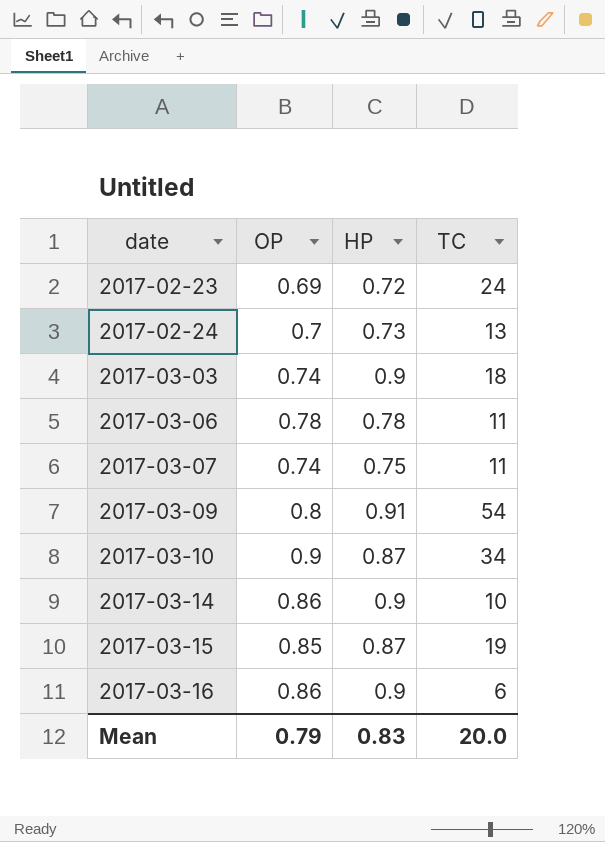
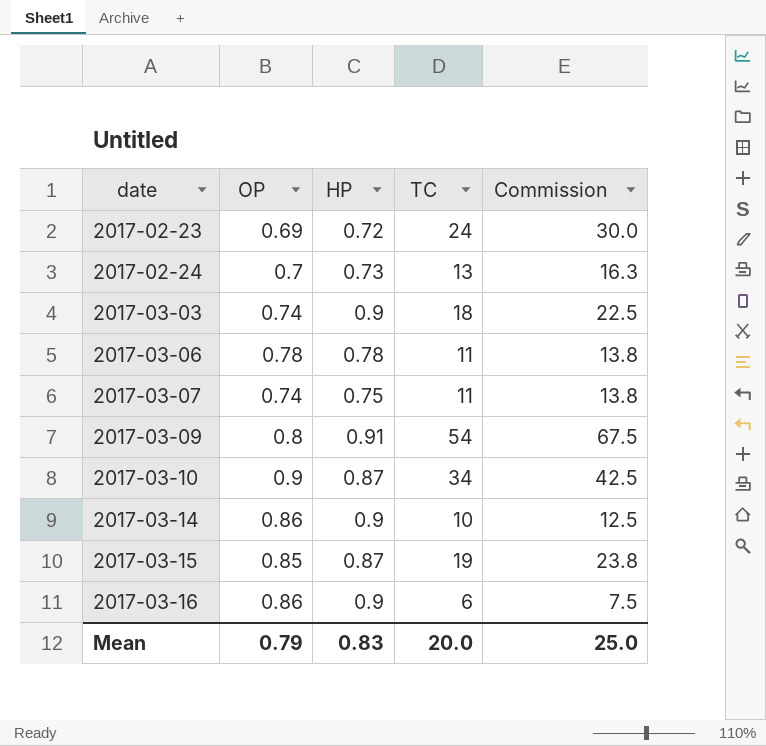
column Commission | formula: none -> [TC] * 1.25

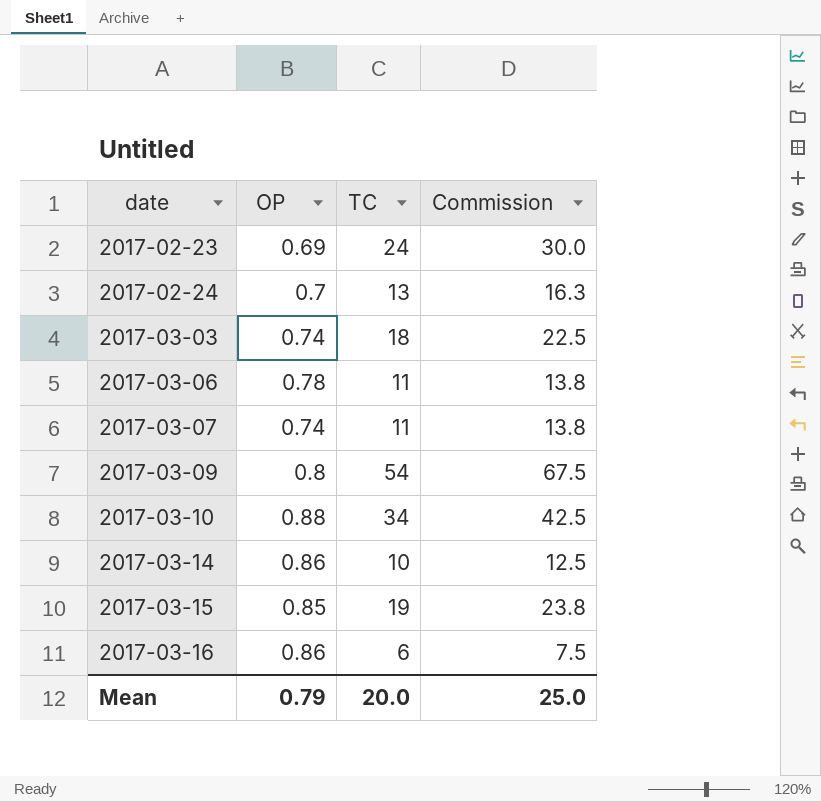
column HP | position: 3 -> none
2017-03-10 | OP: 0.9 -> 0.88

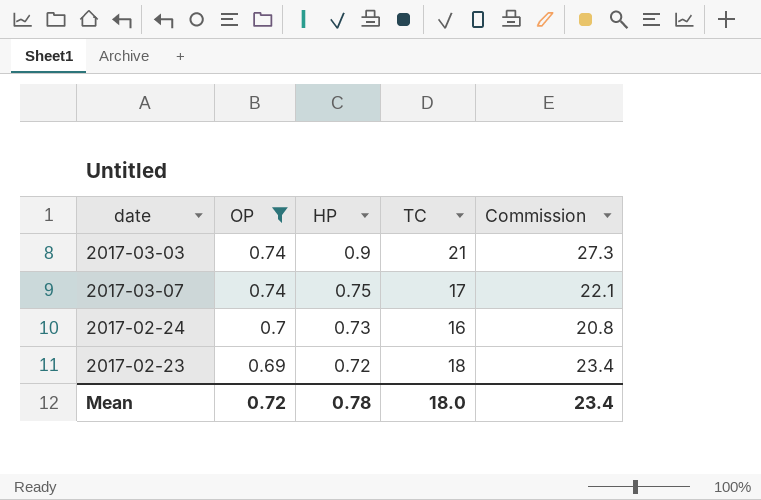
filter: none -> OP <= 0.74
row order: date ascending -> OP descending
column HP | position: none -> 3
column Commission | formula: [TC] * 1.25 -> [TC] * 1.3
2017-03-03 | TC: 18 -> 21
2017-03-07 | TC: 11 -> 17
2017-02-24 | TC: 13 -> 16
2017-02-23 | TC: 24 -> 18
Mean | OP: 0.79 -> 0.72
Mean | TC: 20.0 -> 18.0
Mean | Commission: 25.0 -> 23.4

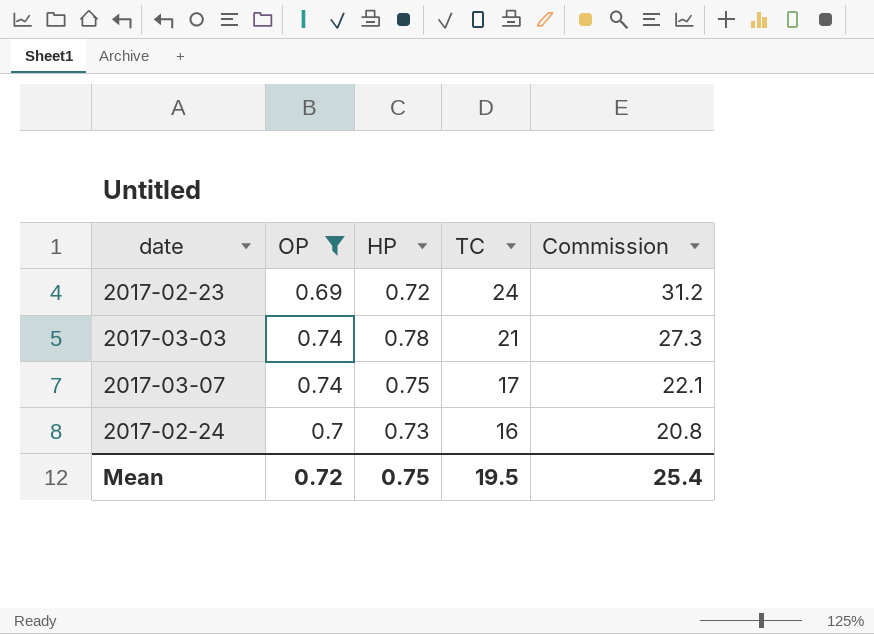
row order: OP descending -> TC descending
2017-02-23 | TC: 18 -> 24
2017-02-23 | Commission: 23.4 -> 31.2
2017-03-03 | HP: 0.9 -> 0.78
Mean | HP: 0.78 -> 0.75
Mean | TC: 18.0 -> 19.5
Mean | Commission: 23.4 -> 25.4

